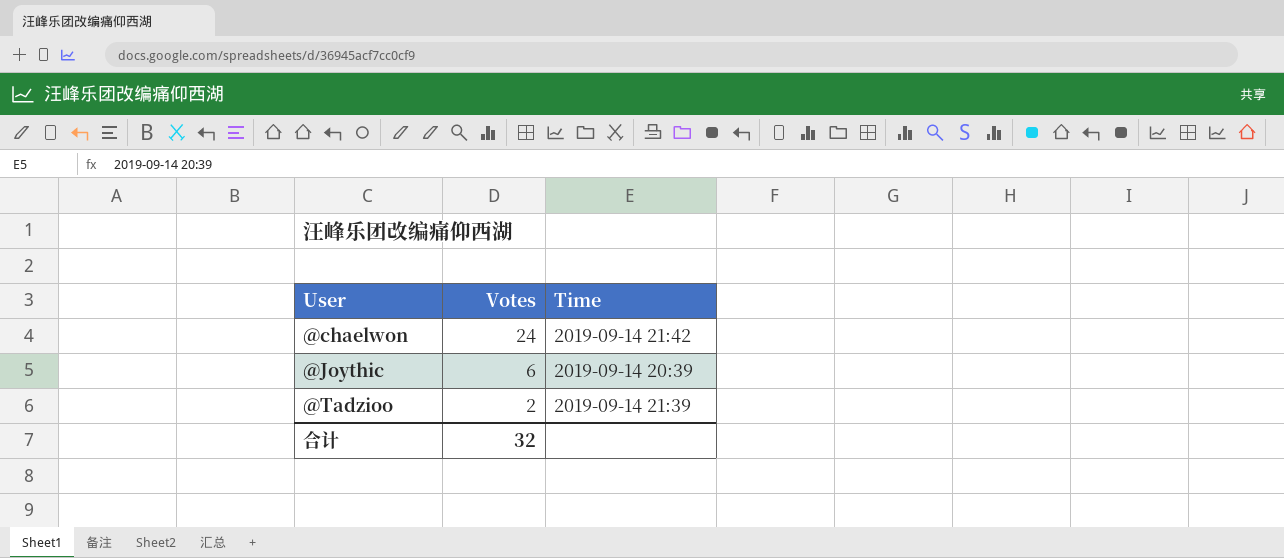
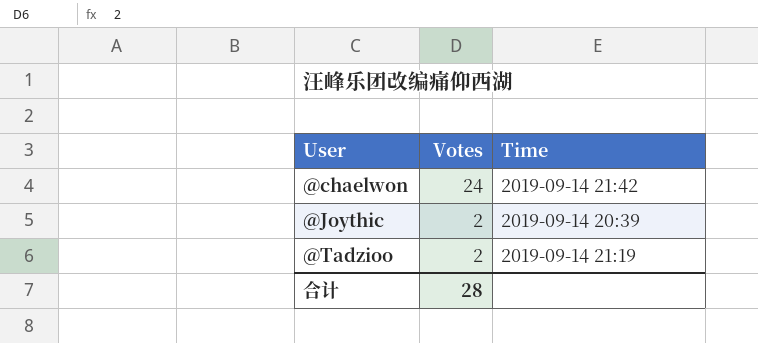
@Joythic | Votes: 6 -> 2
@Tadzioo | Time: 2019-09-14 21:39 -> 2019-09-14 21:19
合计 | Votes: 32 -> 28

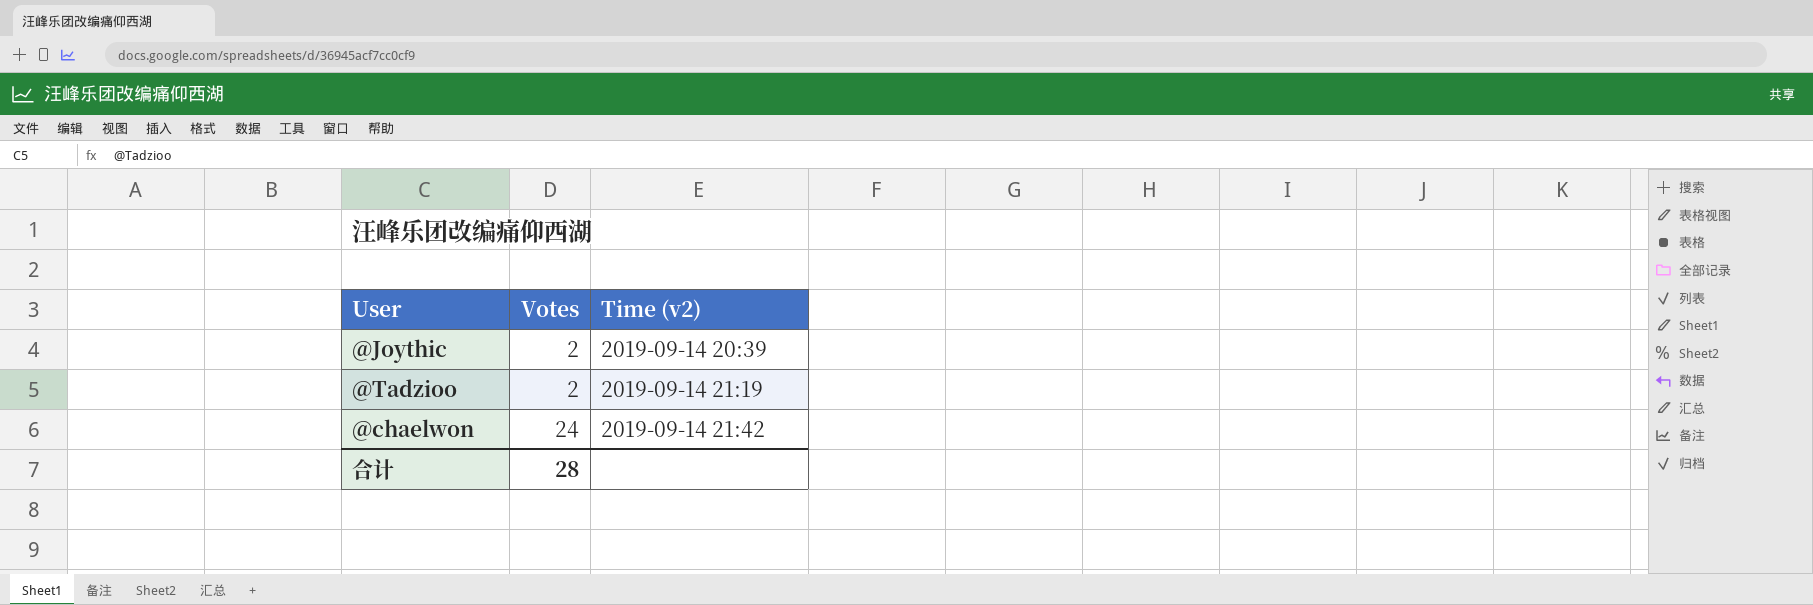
row order: User ascending -> Votes ascending
column name: Time -> Time (v2)

